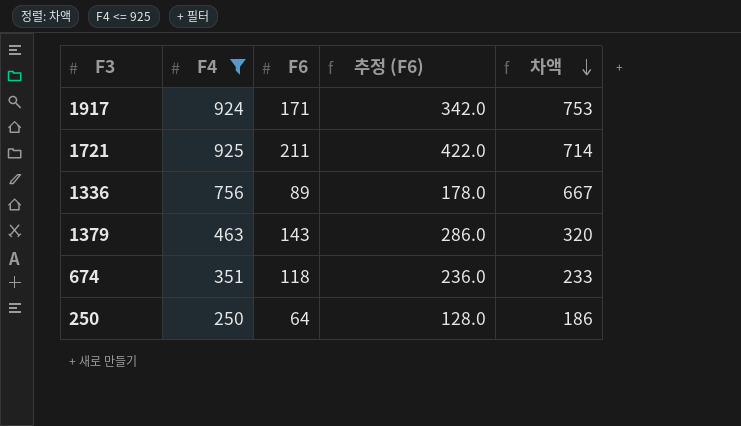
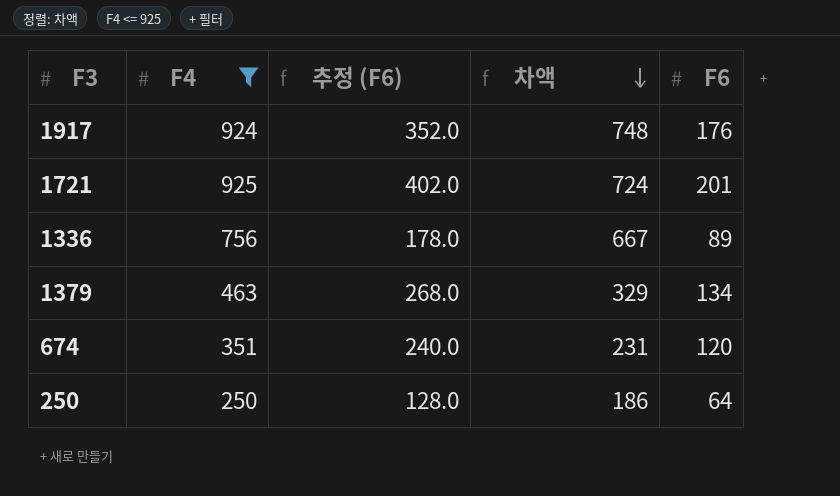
column F6 | position: 3 -> 5
1917 | 추정 (F6): 342.0 -> 352.0
1917 | 차액: 753 -> 748
1917 | F6: 171 -> 176
1721 | 추정 (F6): 422.0 -> 402.0
1721 | 차액: 714 -> 724
1721 | F6: 211 -> 201
1379 | 추정 (F6): 286.0 -> 268.0
1379 | 차액: 320 -> 329
1379 | F6: 143 -> 134
674 | 추정 (F6): 236.0 -> 240.0
674 | 차액: 233 -> 231
674 | F6: 118 -> 120

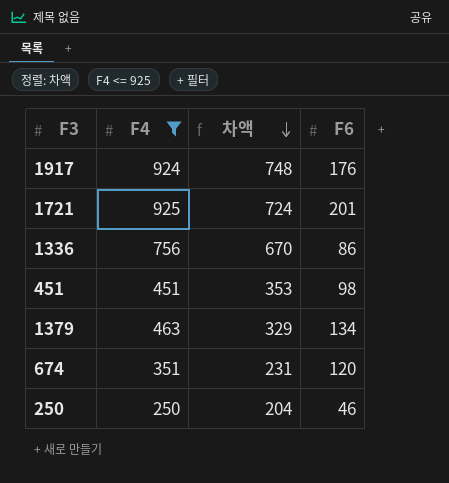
column 추정 (F6) | formula: [F6] * 2 -> none
1336 | 차액: 667 -> 670
1336 | F6: 89 -> 86
row 451: none -> 451 | 353 | 98
250 | 차액: 186 -> 204
250 | F6: 64 -> 46

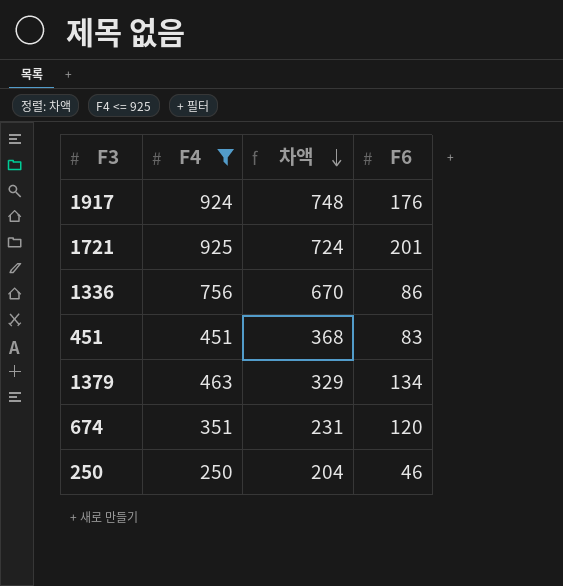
451 | 차액: 353 -> 368
451 | F6: 98 -> 83

